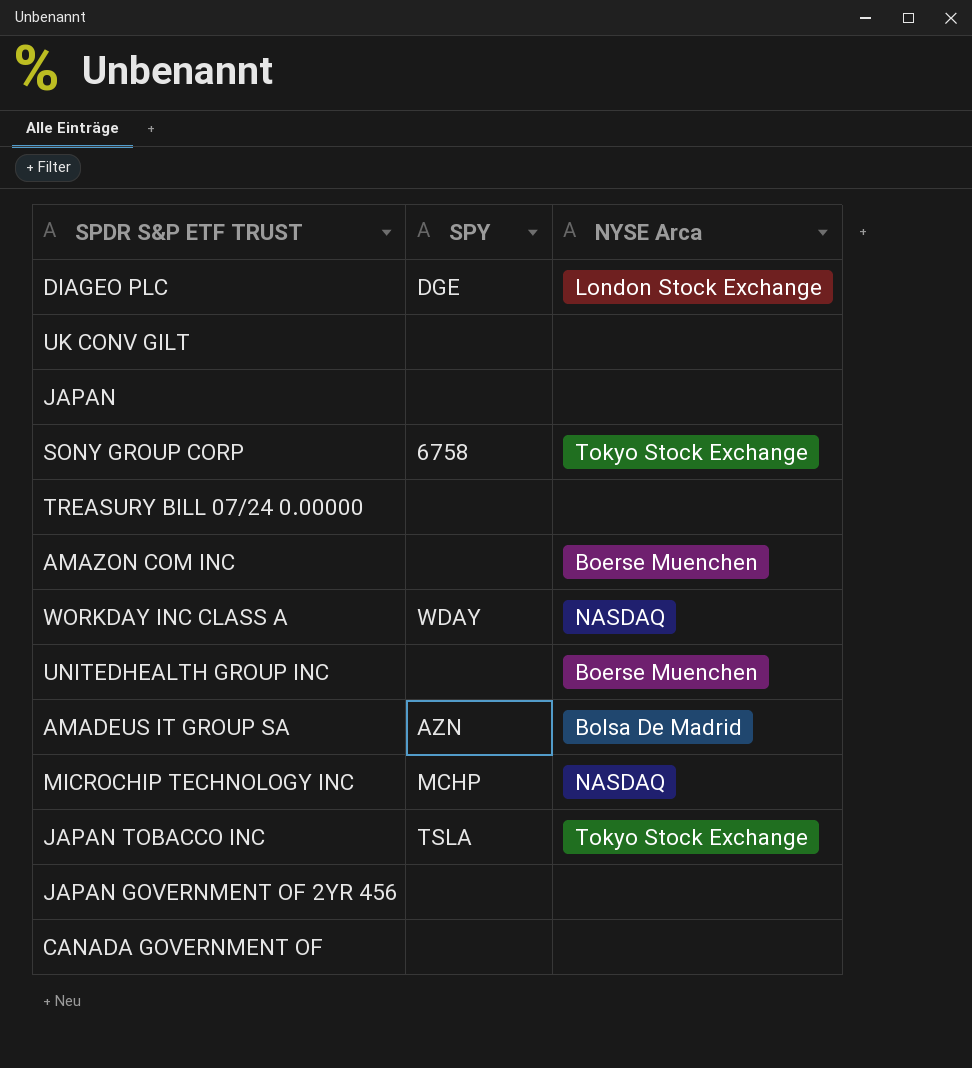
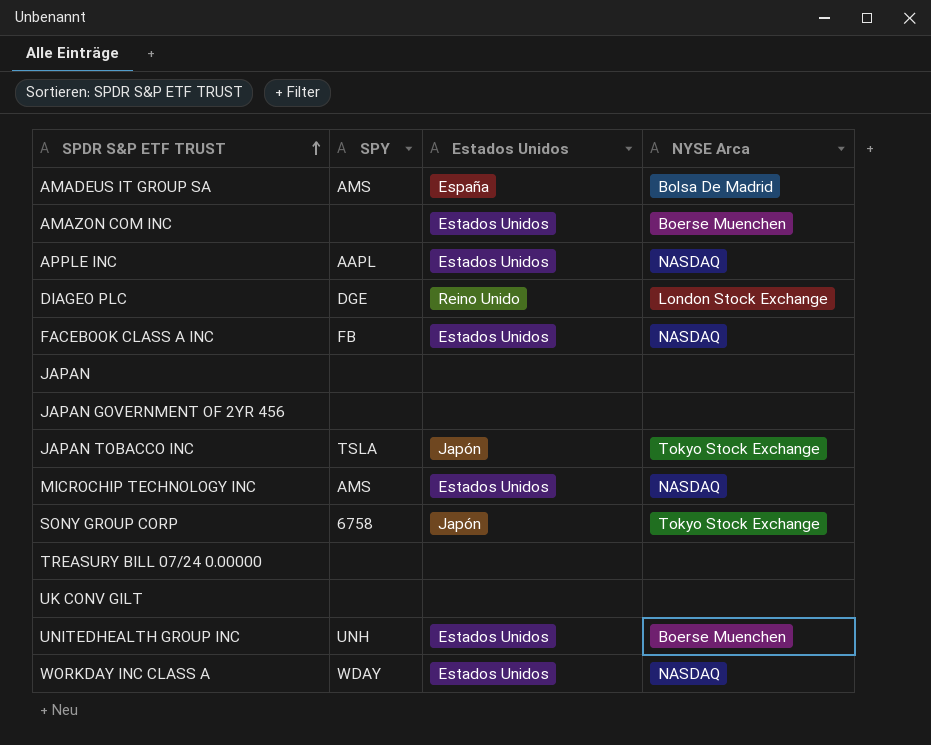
row order: none -> SPDR S&P ETF TRUST ascending
column Estados Unidos | position: none -> 3
row CANADA GOVERNMENT OF: none | none -> none
AMADEUS IT GROUP SA | SPY: AZN -> AMS
row APPLE INC: none -> AAPL | Estados Unidos | NASDAQ
row FACEBOOK CLASS A INC: none -> FB | Estados Unidos | NASDAQ
MICROCHIP TECHNOLOGY INC | SPY: MCHP -> AMS
UNITEDHEALTH GROUP INC | SPY: none -> UNH

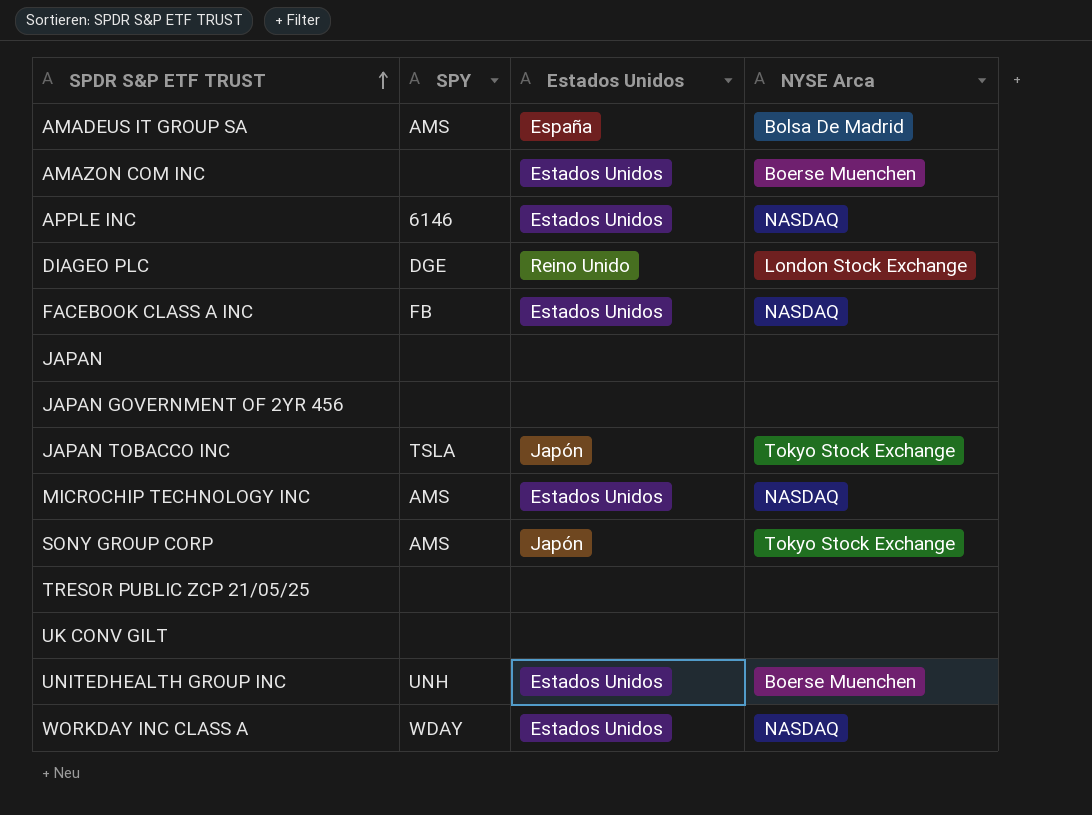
row TREASURY BILL 07/24 0.00000: none | none | none -> none
APPLE INC | SPY: AAPL -> 6146
SONY GROUP CORP | SPY: 6758 -> AMS
row TRESOR PUBLIC ZCP 21/05/25: none -> none | none | none

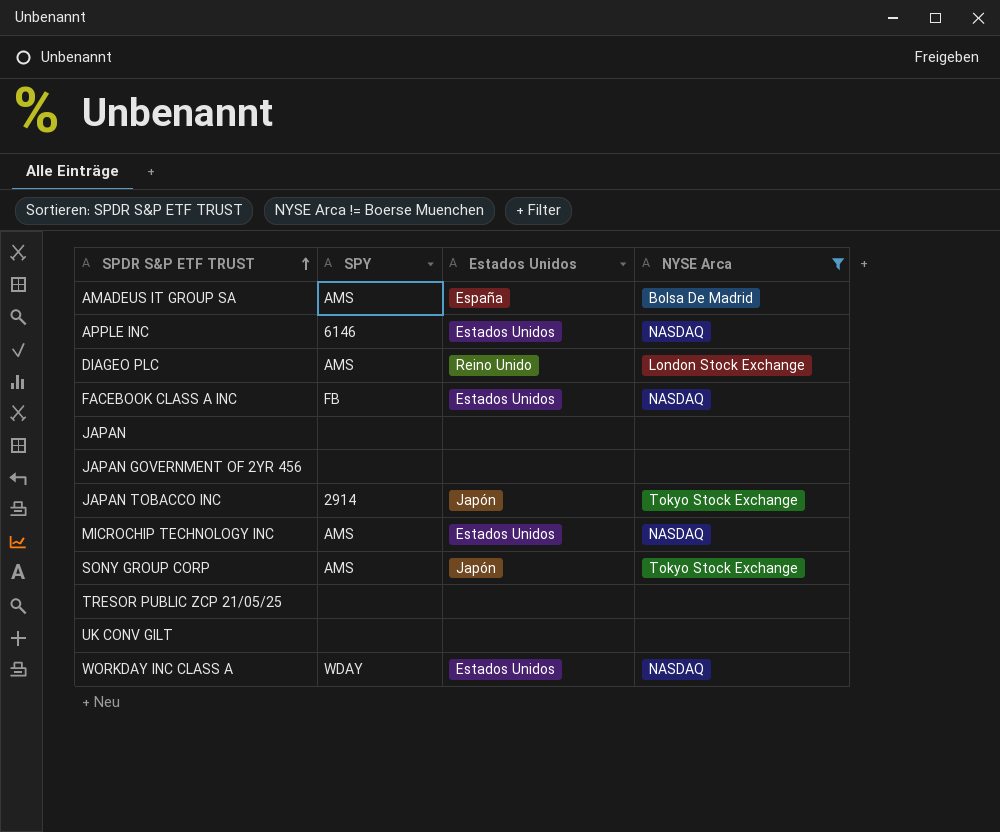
filter: none -> NYSE Arca != Boerse Muenchen
DIAGEO PLC | SPY: DGE -> AMS
JAPAN TOBACCO INC | SPY: TSLA -> 2914

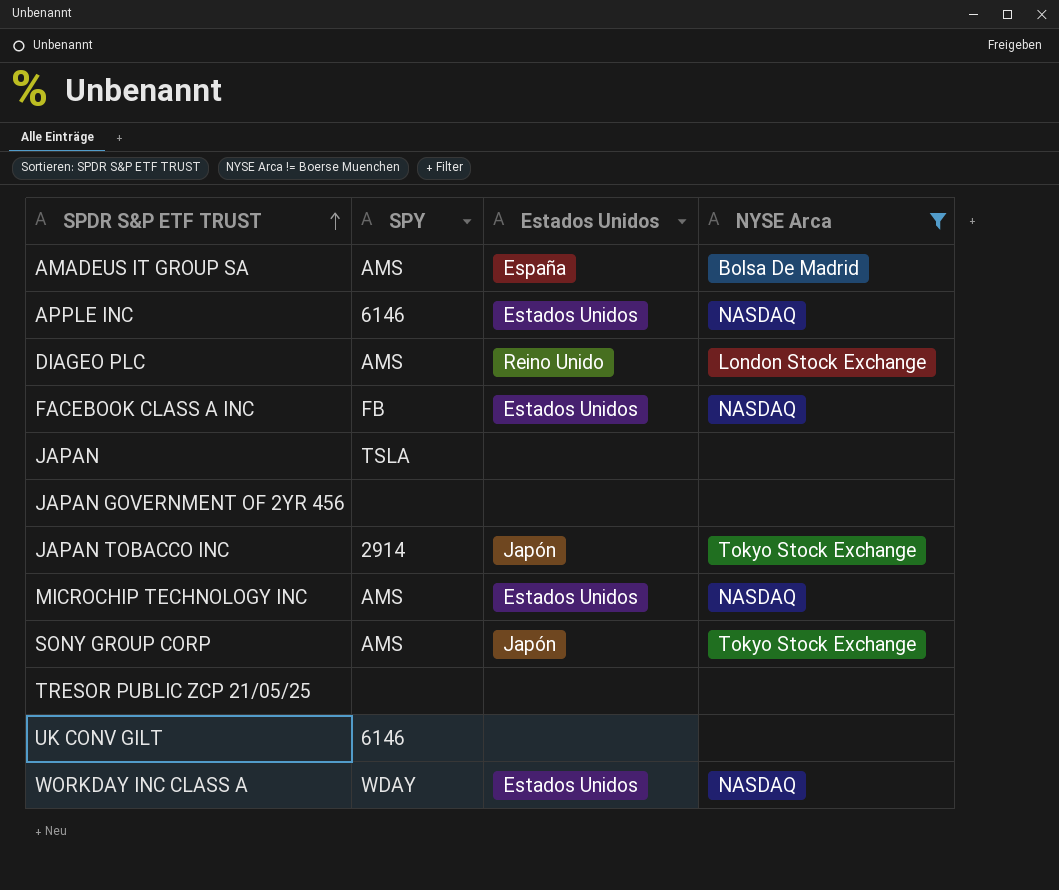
JAPAN | SPY: none -> TSLA
UK CONV GILT | SPY: none -> 6146

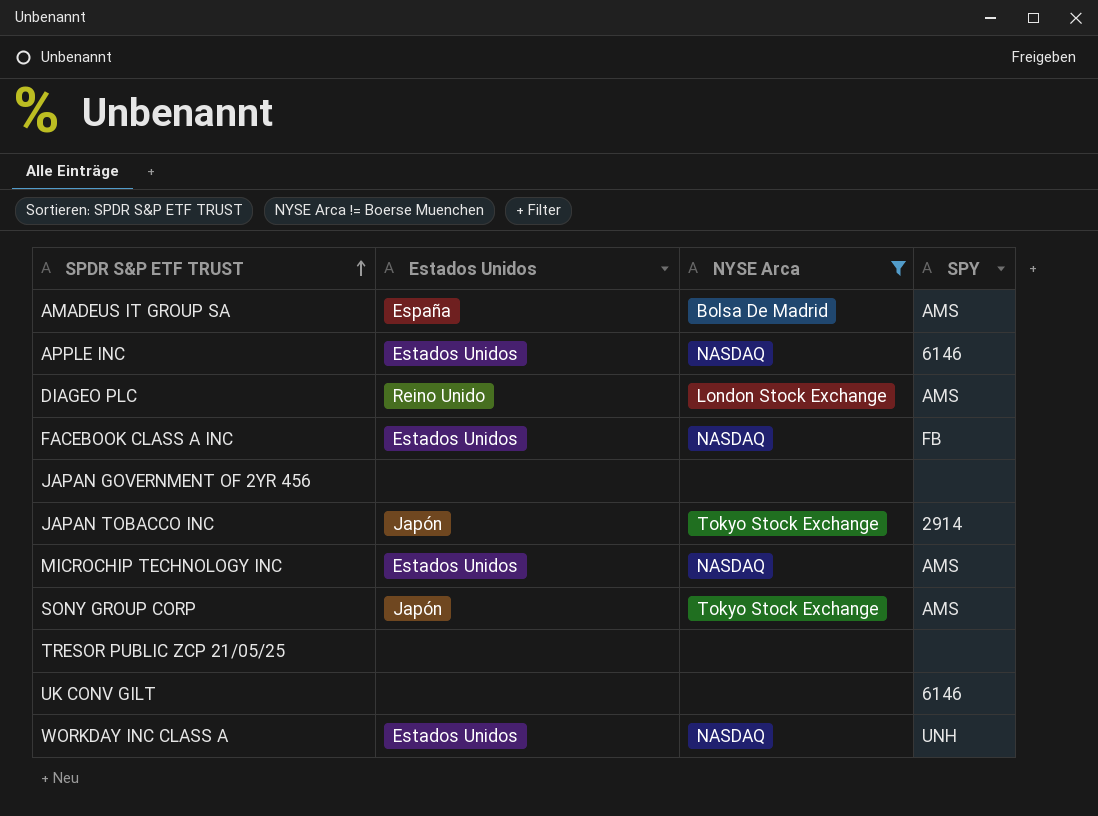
column SPY | position: 2 -> 4
row JAPAN: TSLA | none | none -> none
WORKDAY INC CLASS A | SPY: WDAY -> UNH

